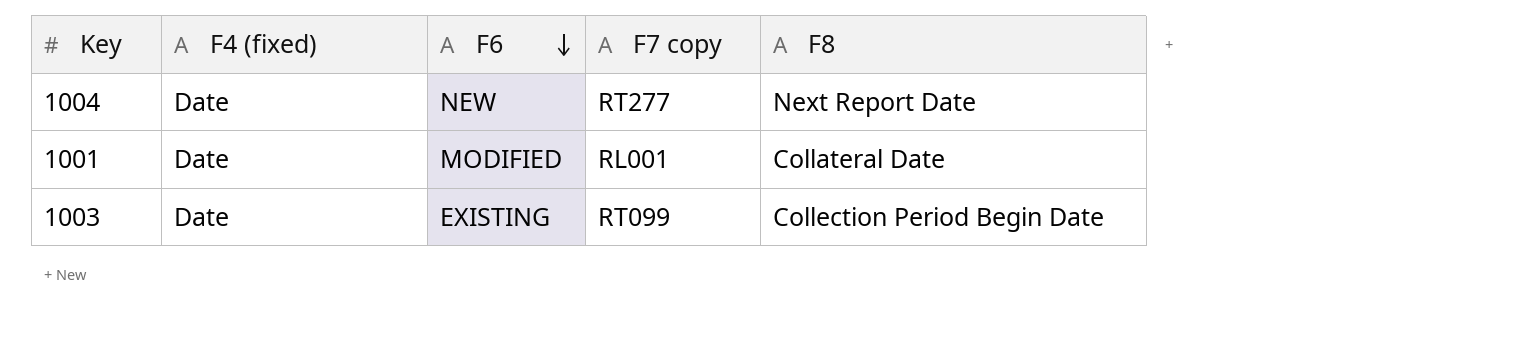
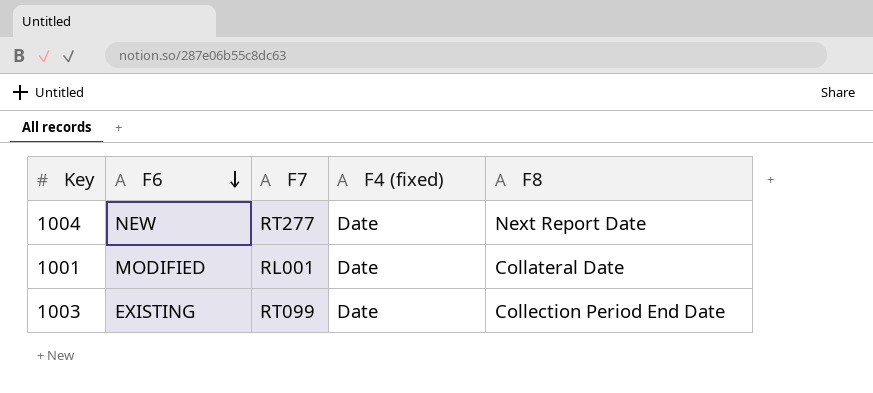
column name: F7 copy -> F7
column F4 (fixed) | position: 2 -> 4
1003 | F8: Collection Period Begin Date -> Collection Period End Date

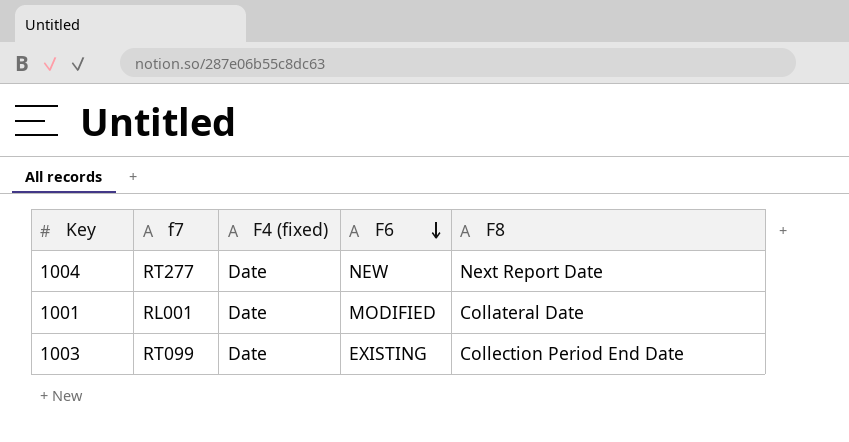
column name: F7 -> f7
column F6 | position: 2 -> 4

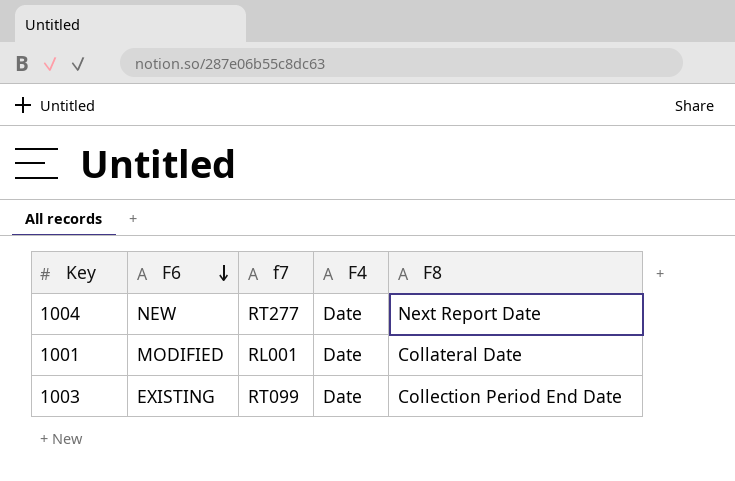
column F6 | position: 4 -> 2
column name: F4 (fixed) -> F4

